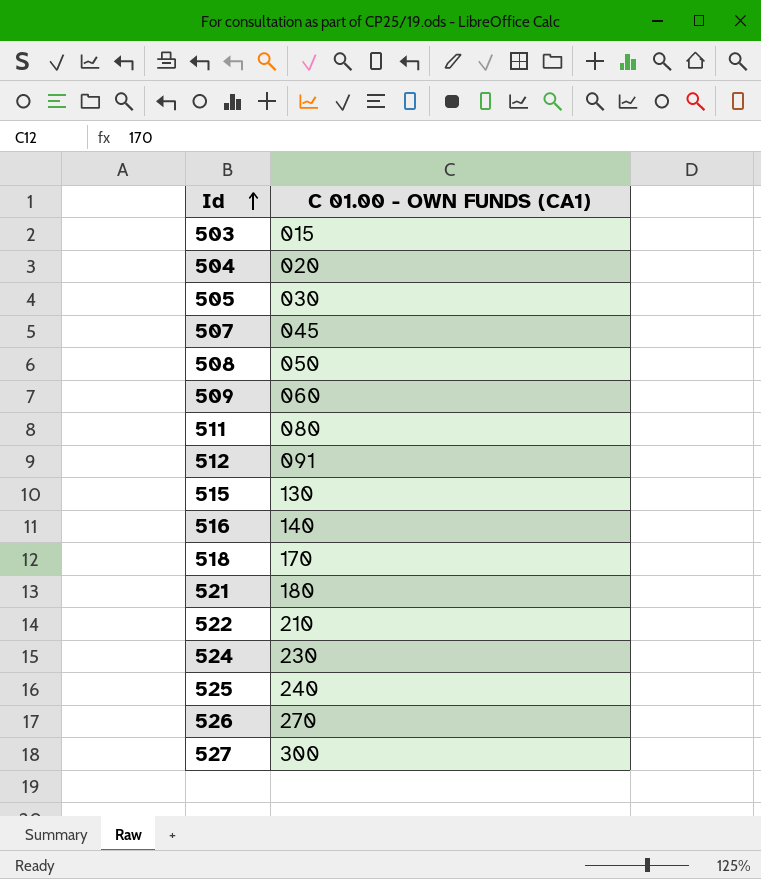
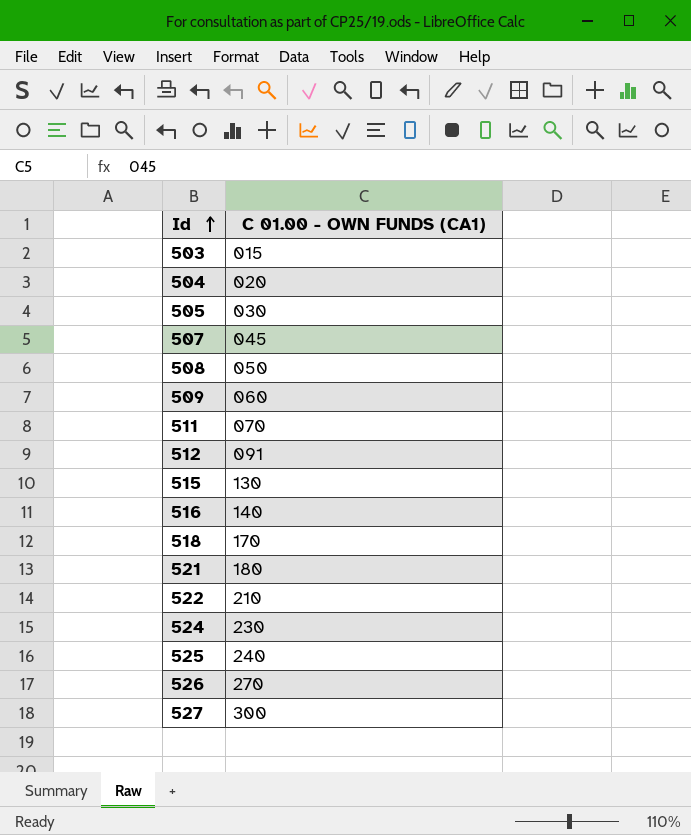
511 | C 01.00 - OWN FUNDS (CA1): 080 -> 070

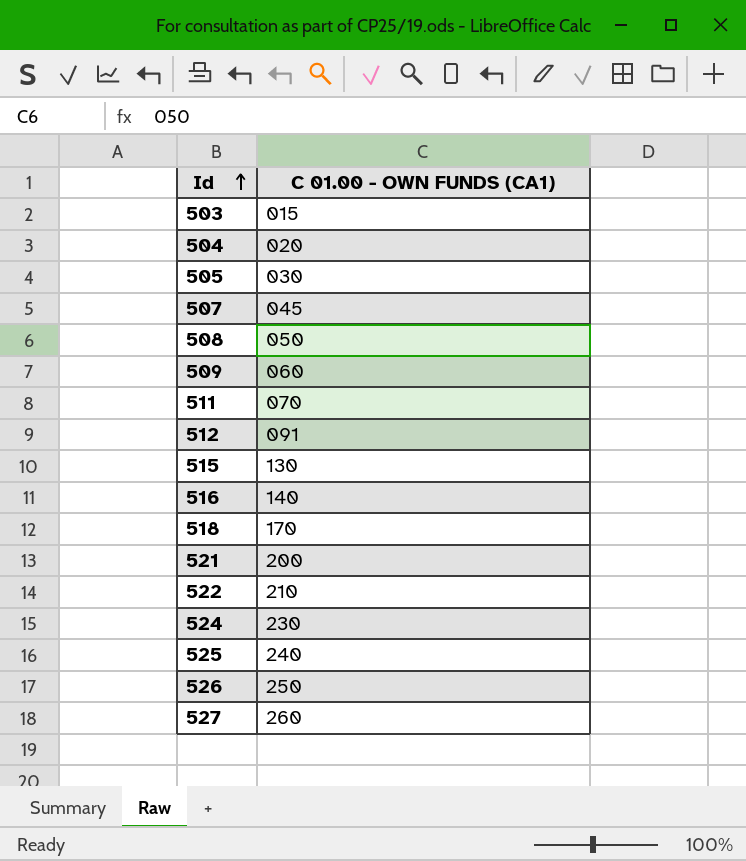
521 | C 01.00 - OWN FUNDS (CA1): 180 -> 200
526 | C 01.00 - OWN FUNDS (CA1): 270 -> 250
527 | C 01.00 - OWN FUNDS (CA1): 300 -> 260

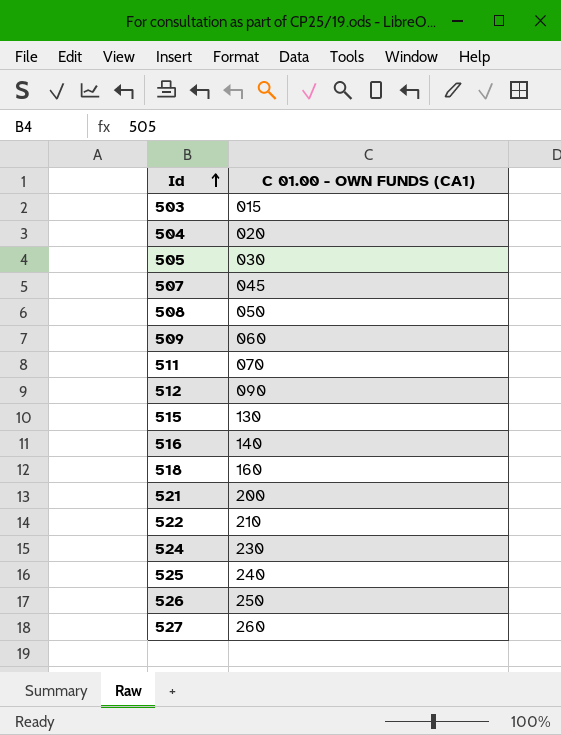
512 | C 01.00 - OWN FUNDS (CA1): 091 -> 090
518 | C 01.00 - OWN FUNDS (CA1): 170 -> 160

